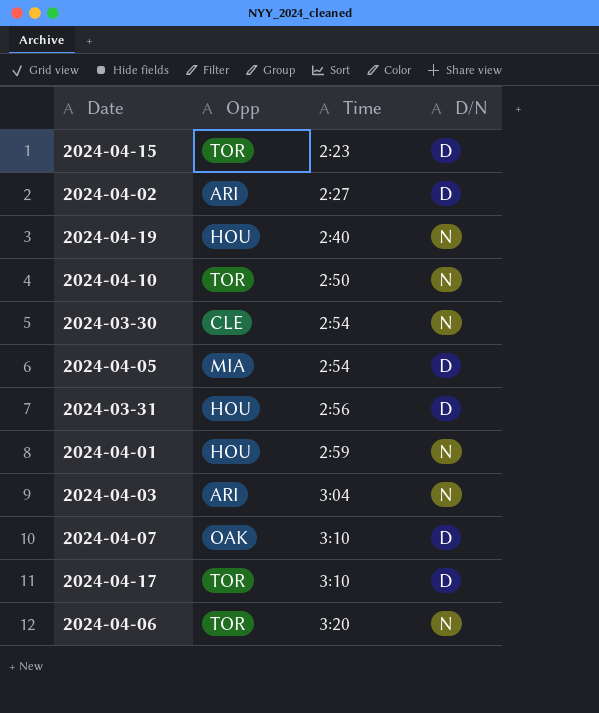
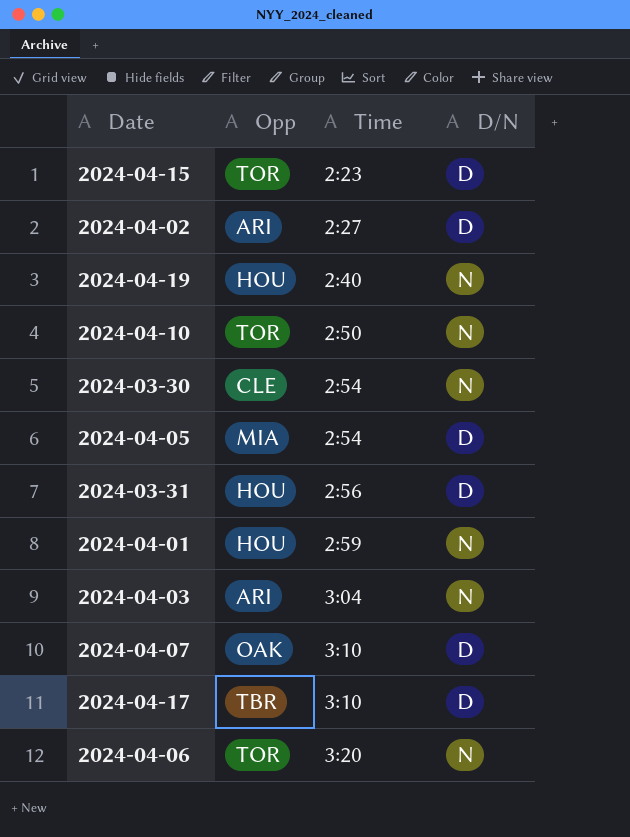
2024-04-17 | Opp: TOR -> TBR

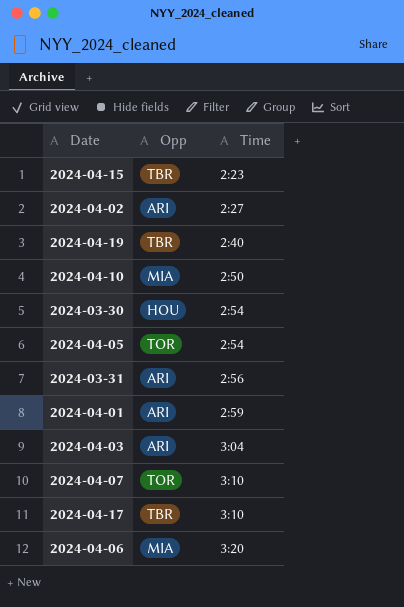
column D/N | position: 4 -> none
2024-04-15 | Opp: TOR -> TBR
2024-04-19 | Opp: HOU -> TBR
2024-04-10 | Opp: TOR -> MIA
2024-03-30 | Opp: CLE -> HOU
2024-04-05 | Opp: MIA -> TOR
2024-03-31 | Opp: HOU -> ARI
2024-04-01 | Opp: HOU -> ARI
2024-04-07 | Opp: OAK -> TOR
2024-04-06 | Opp: TOR -> MIA

